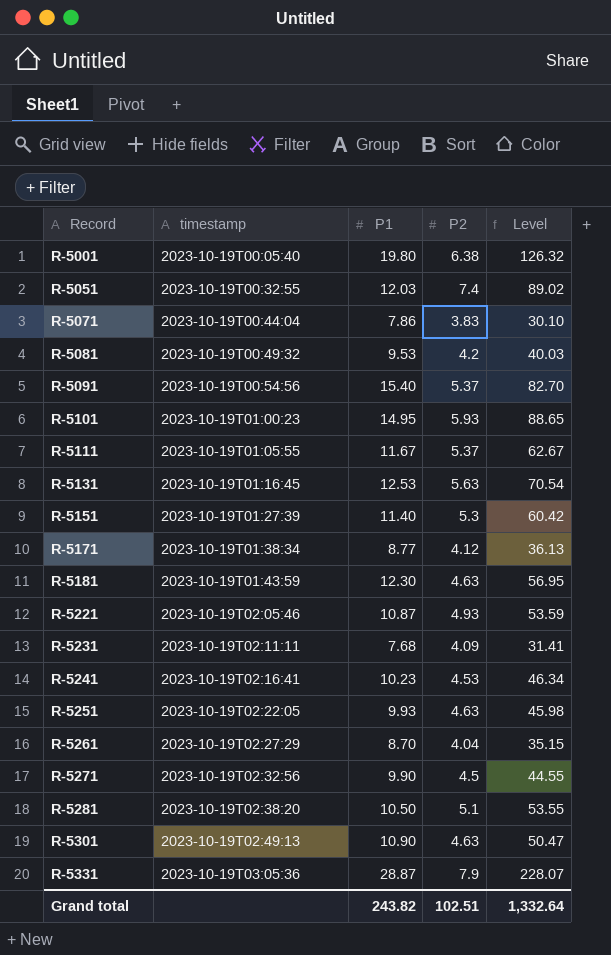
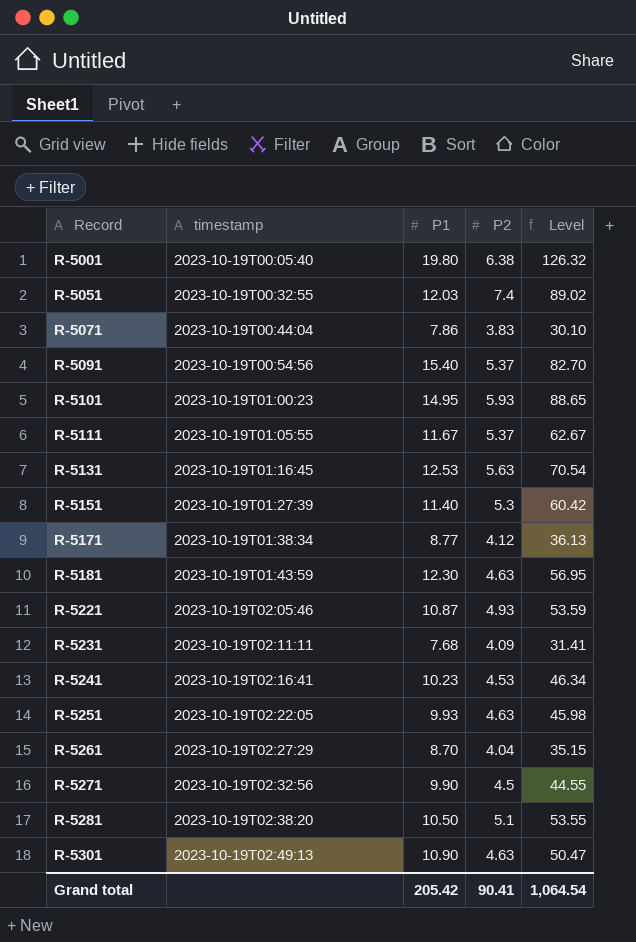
row R-5081: 2023-10-19T00:49:32 | 9.53 | 4.2 | 40.03 -> none
row R-5331: 2023-10-19T03:05:36 | 28.87 | 7.9 | 228.07 -> none
Grand total | P1: 243.82 -> 205.42
Grand total | P2: 102.51 -> 90.41
Grand total | Level: 1,332.64 -> 1,064.54

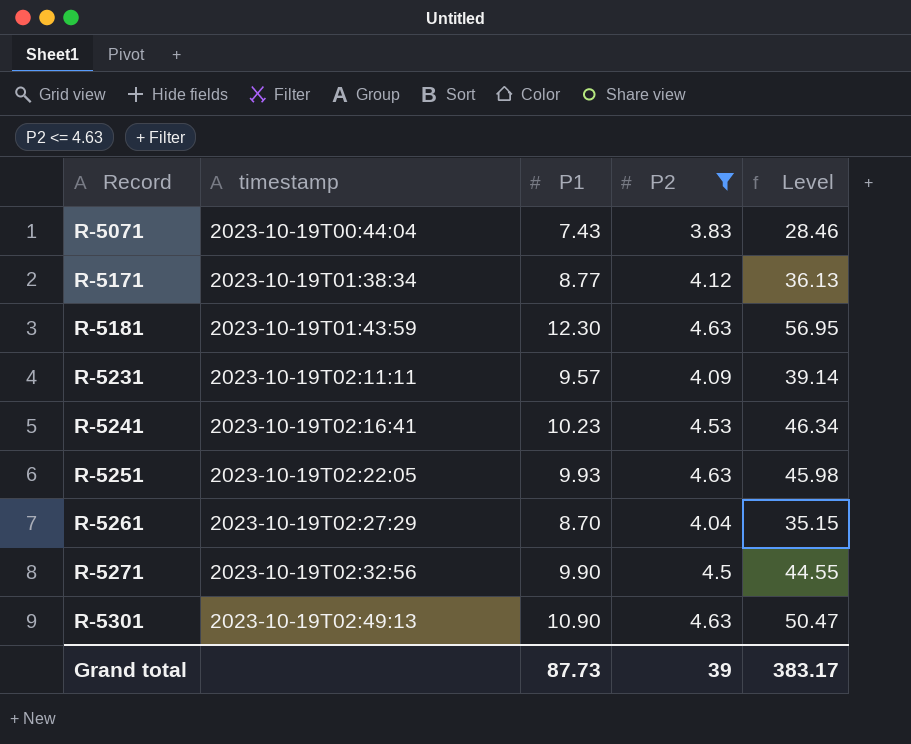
filter: none -> P2 <= 4.63
R-5071 | P1: 7.86 -> 7.43
R-5071 | Level: 30.10 -> 28.46
R-5231 | P1: 7.68 -> 9.57
R-5231 | Level: 31.41 -> 39.14
Grand total | P1: 205.42 -> 87.73
Grand total | P2: 90.41 -> 39
Grand total | Level: 1,064.54 -> 383.17

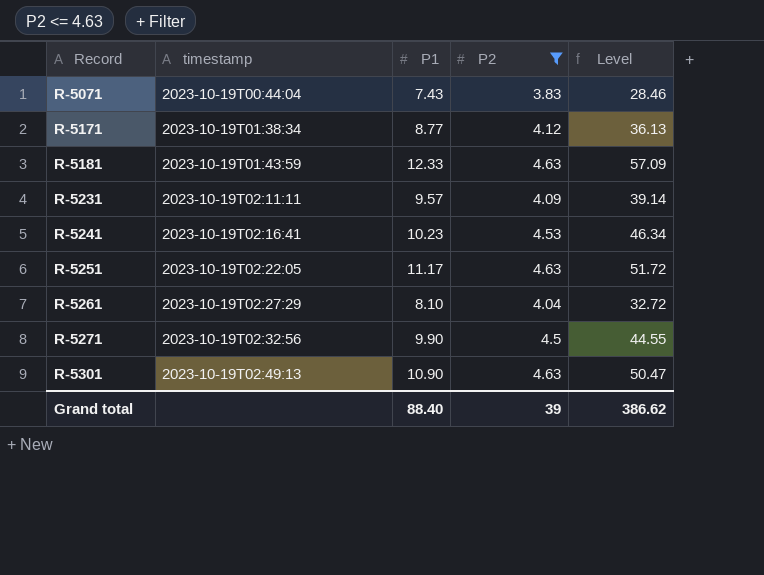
R-5181 | P1: 12.30 -> 12.33
R-5181 | Level: 56.95 -> 57.09
R-5251 | P1: 9.93 -> 11.17
R-5251 | Level: 45.98 -> 51.72
R-5261 | P1: 8.70 -> 8.10
R-5261 | Level: 35.15 -> 32.72
Grand total | P1: 87.73 -> 88.40
Grand total | Level: 383.17 -> 386.62

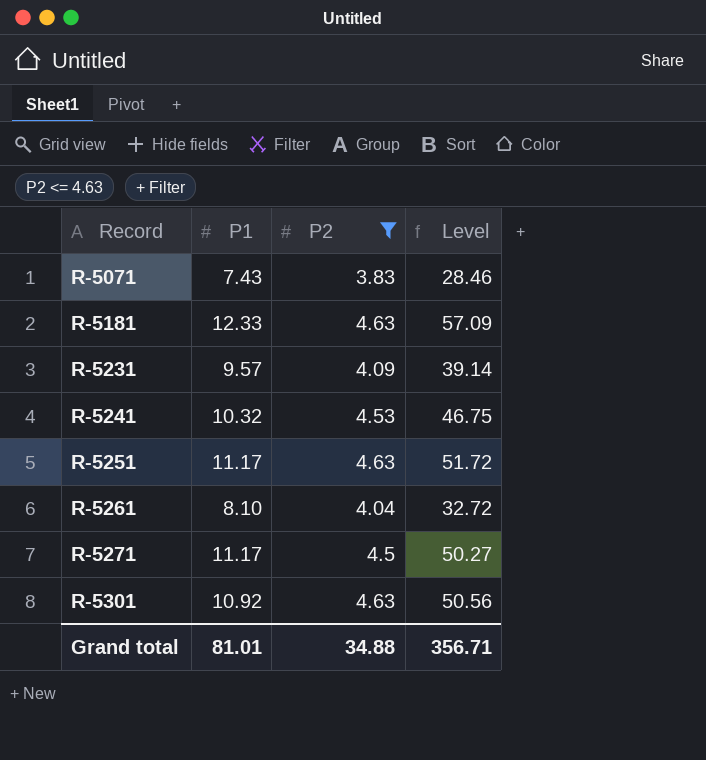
column timestamp | position: 2 -> none
row R-5171: 2023-10-19T01:38:34 | 8.77 | 4.12 | 36.13 -> none
R-5241 | P1: 10.23 -> 10.32
R-5241 | Level: 46.34 -> 46.75
R-5271 | P1: 9.90 -> 11.17
R-5271 | Level: 44.55 -> 50.27
R-5301 | P1: 10.90 -> 10.92
R-5301 | Level: 50.47 -> 50.56
Grand total | P1: 88.40 -> 81.01
Grand total | P2: 39 -> 34.88
Grand total | Level: 386.62 -> 356.71

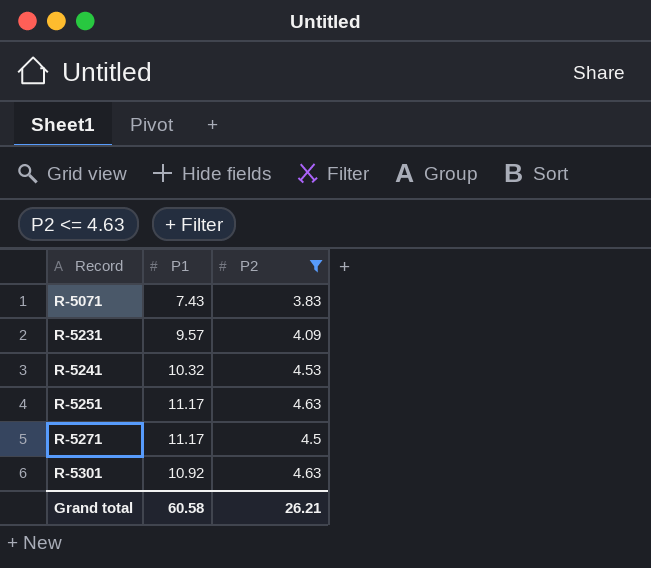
column Level | formula: [P1] * [P2] -> none
row R-5181: 12.33 | 4.63 | 57.09 -> none
row R-5261: 8.10 | 4.04 | 32.72 -> none
Grand total | P1: 81.01 -> 60.58
Grand total | P2: 34.88 -> 26.21

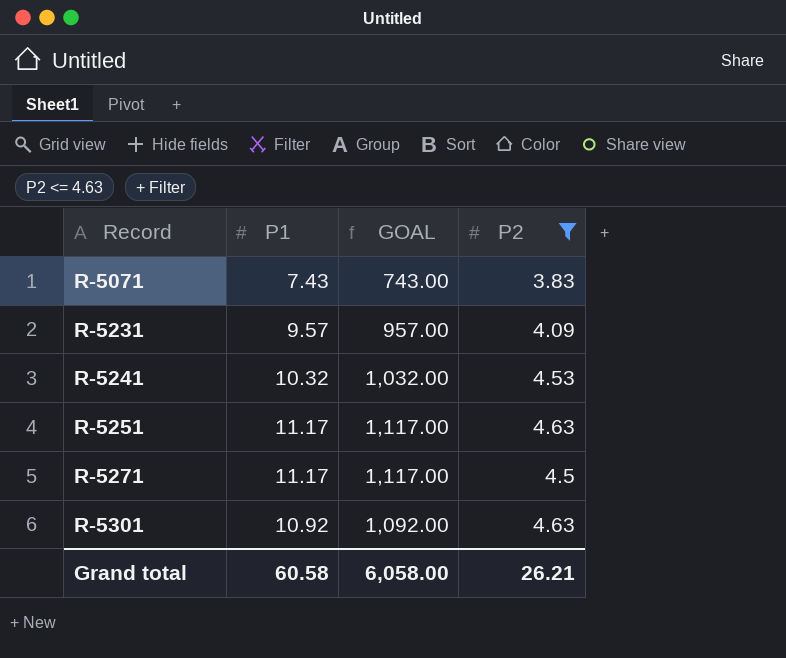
column GOAL | formula: none -> [P1] * 100

